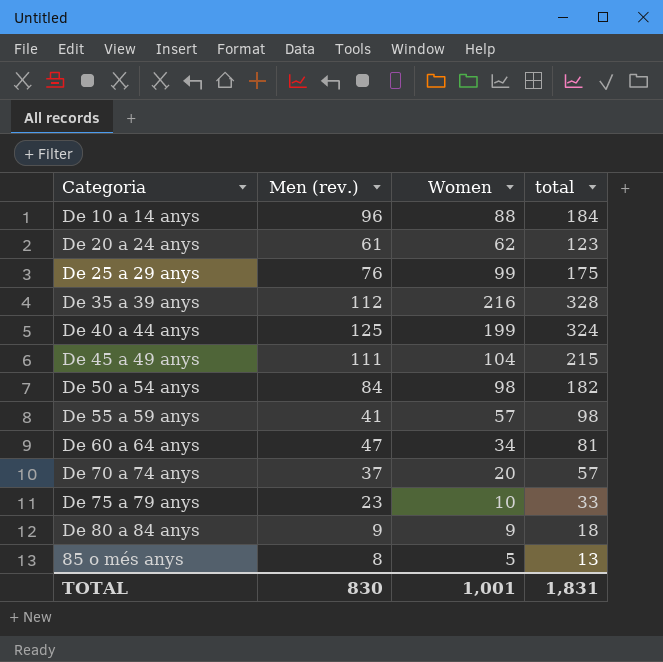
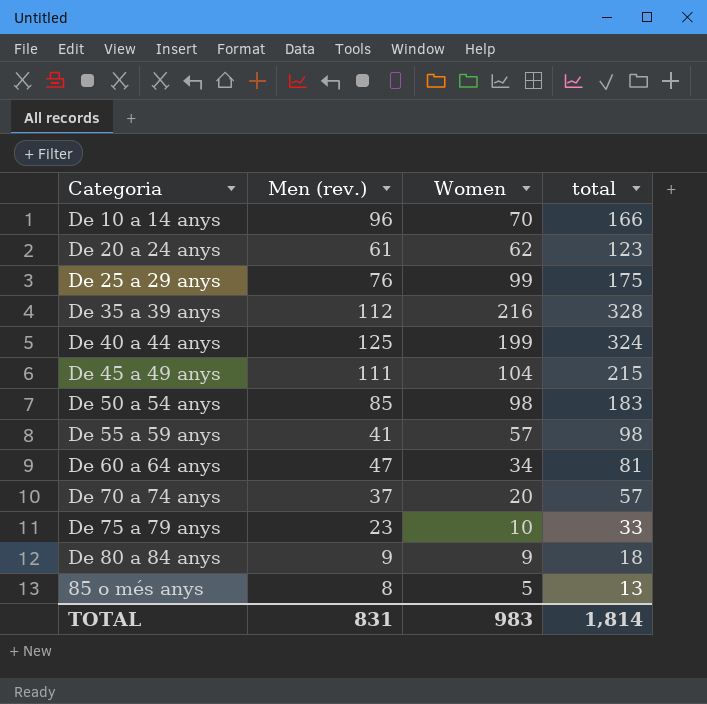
De 10 a 14 anys | Women: 88 -> 70
De 10 a 14 anys | total: 184 -> 166
De 50 a 54 anys | Men (rev.): 84 -> 85
De 50 a 54 anys | total: 182 -> 183
TOTAL | Men (rev.): 830 -> 831
TOTAL | Women: 1,001 -> 983
TOTAL | total: 1,831 -> 1,814

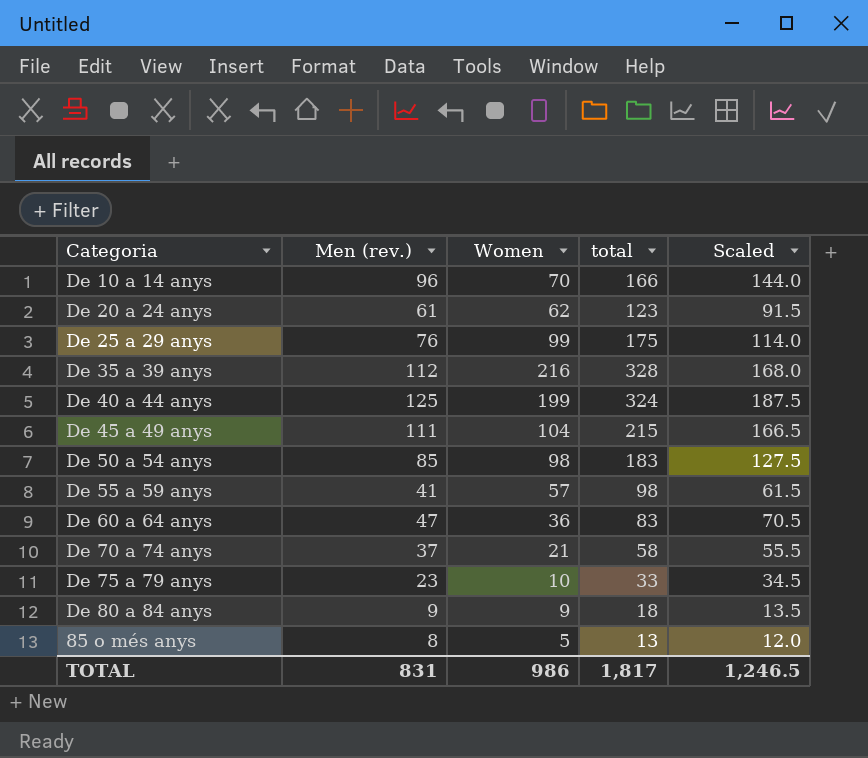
column Scaled | formula: none -> [Men (rev.)] * 1.5
De 60 a 64 anys | Women: 34 -> 36
De 60 a 64 anys | total: 81 -> 83
De 70 a 74 anys | Women: 20 -> 21
De 70 a 74 anys | total: 57 -> 58
TOTAL | Women: 983 -> 986
TOTAL | total: 1,814 -> 1,817

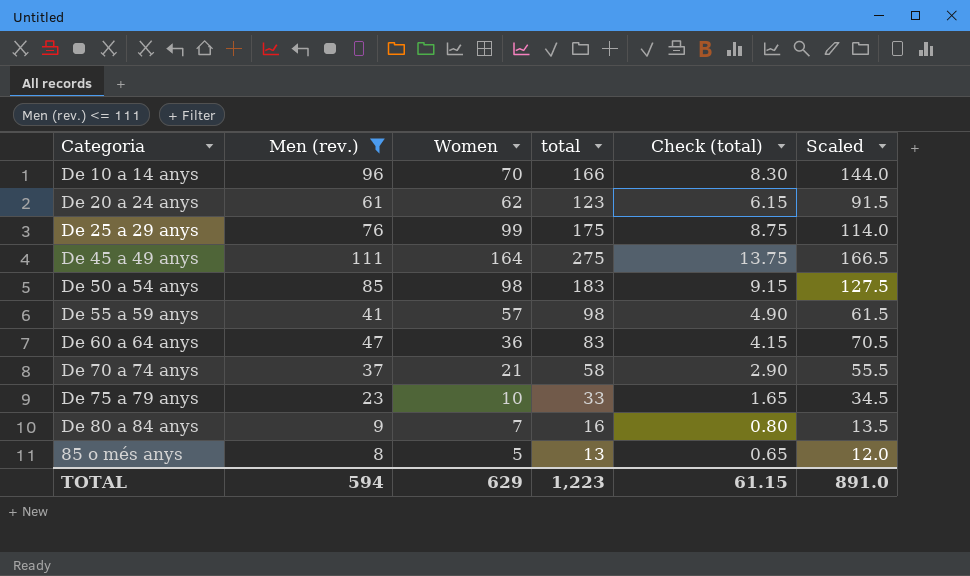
filter: none -> Men (rev.) <= 111
column Check (total) | formula: none -> [total] * 0.05
De 45 a 49 anys | Women: 104 -> 164
De 45 a 49 anys | total: 215 -> 275
De 80 a 84 anys | Women: 9 -> 7
De 80 a 84 anys | total: 18 -> 16
TOTAL | Men (rev.): 831 -> 594
TOTAL | Women: 986 -> 629
TOTAL | total: 1,817 -> 1,223
TOTAL | Scaled: 1,246.5 -> 891.0

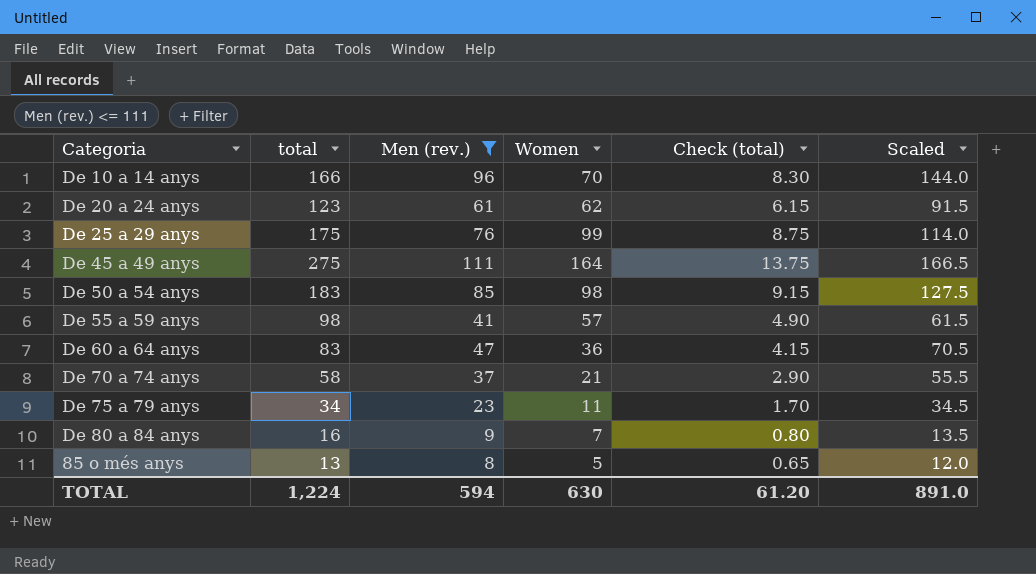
column total | position: 4 -> 2
De 75 a 79 anys | total: 33 -> 34
De 75 a 79 anys | Women: 10 -> 11
De 75 a 79 anys | Check (total): 1.65 -> 1.70
TOTAL | total: 1,223 -> 1,224
TOTAL | Women: 629 -> 630
TOTAL | Check (total): 61.15 -> 61.20

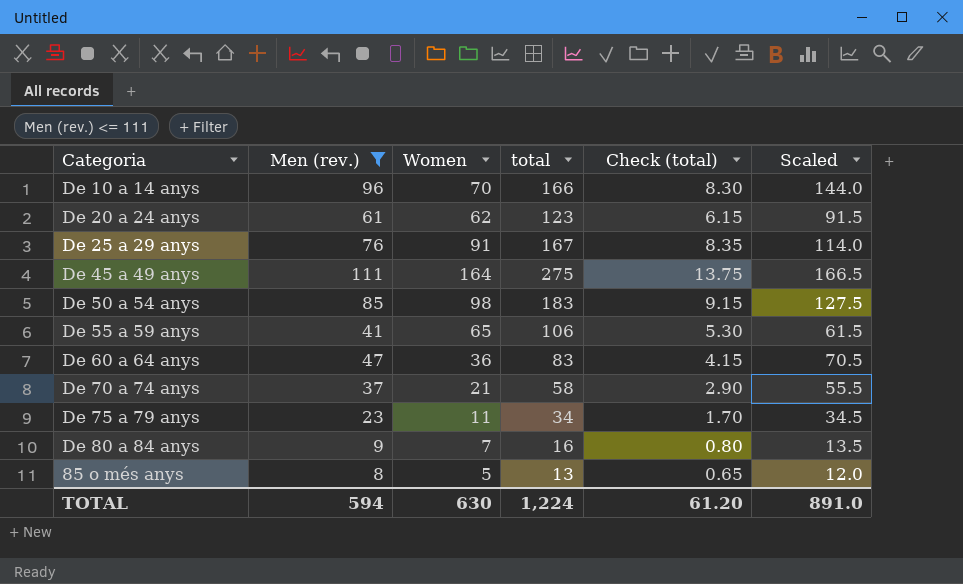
column total | position: 2 -> 4
De 25 a 29 anys | Women: 99 -> 91
De 25 a 29 anys | total: 175 -> 167
De 25 a 29 anys | Check (total): 8.75 -> 8.35
De 55 a 59 anys | Women: 57 -> 65
De 55 a 59 anys | total: 98 -> 106
De 55 a 59 anys | Check (total): 4.90 -> 5.30

